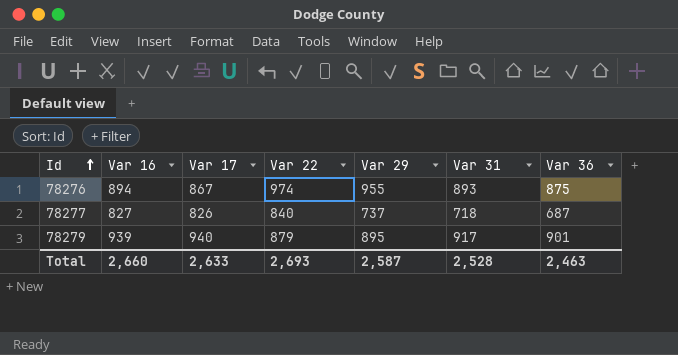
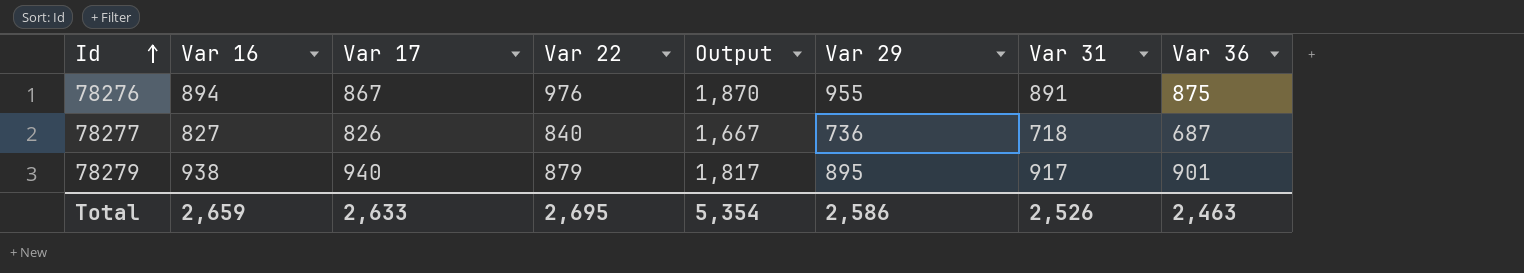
column Output | formula: none -> [Var 16] + [Var 22]
78276 | Var 22: 974 -> 976
78276 | Var 31: 893 -> 891
78277 | Var 29: 737 -> 736
78279 | Var 16: 939 -> 938
Total | Var 16: 2,660 -> 2,659
Total | Var 22: 2,693 -> 2,695
Total | Var 29: 2,587 -> 2,586
Total | Var 31: 2,528 -> 2,526

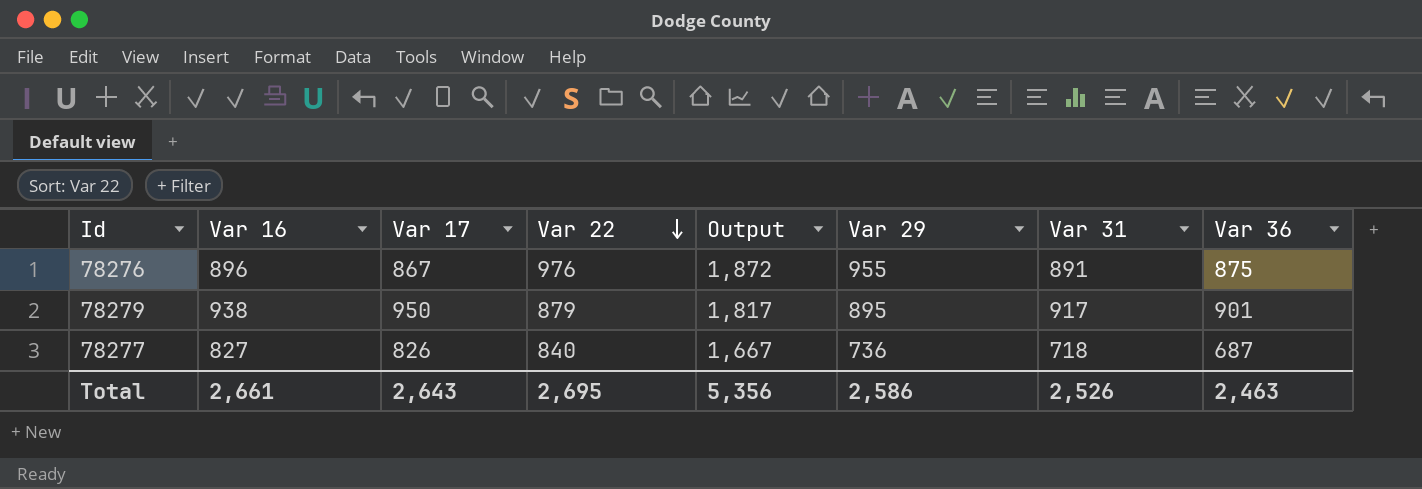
row order: Id ascending -> Var 22 descending
78276 | Var 16: 894 -> 896
78276 | Output: 1,870 -> 1,872
78279 | Var 17: 940 -> 950
Total | Var 16: 2,659 -> 2,661
Total | Var 17: 2,633 -> 2,643
Total | Output: 5,354 -> 5,356

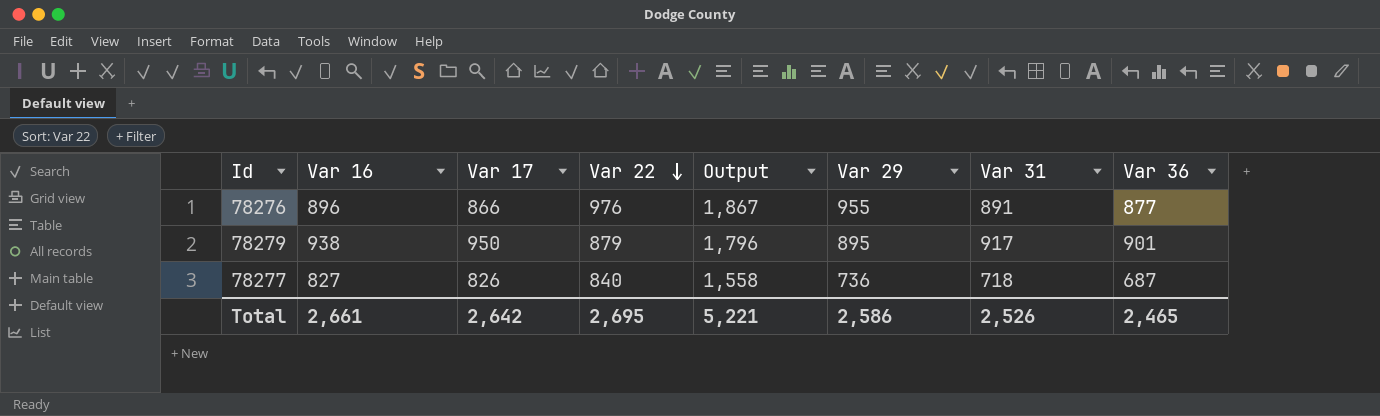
column Output | formula: [Var 16] + [Var 22] -> [Var 22] + [Var 31]
78276 | Var 17: 867 -> 866
78276 | Var 36: 875 -> 877
Total | Var 17: 2,643 -> 2,642
Total | Output: 5,356 -> 5,221
Total | Var 36: 2,463 -> 2,465

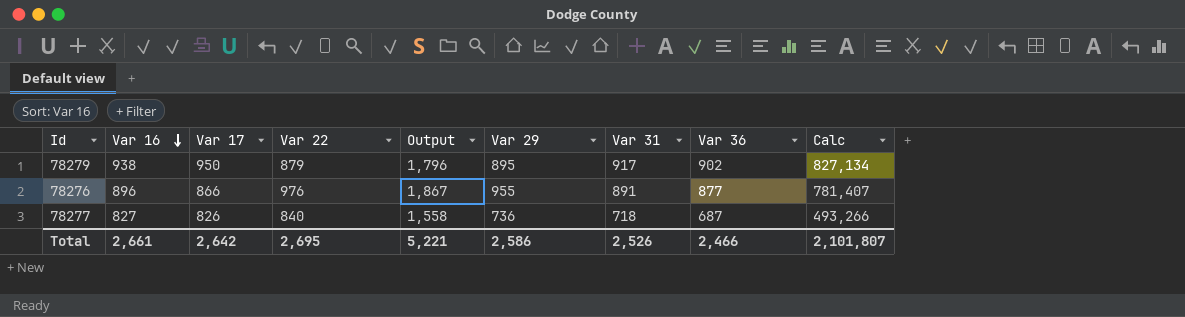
row order: Var 22 descending -> Var 16 descending
column Calc | formula: none -> [Var 31] * [Var 36]
78279 | Var 36: 901 -> 902
Total | Var 36: 2,465 -> 2,466

